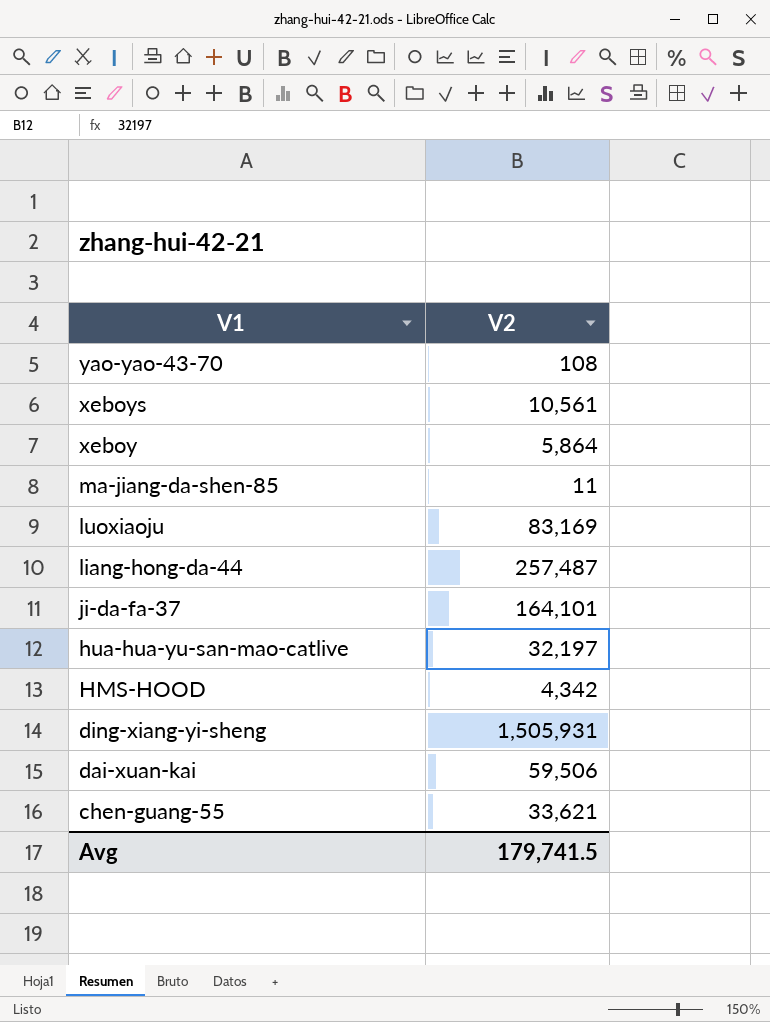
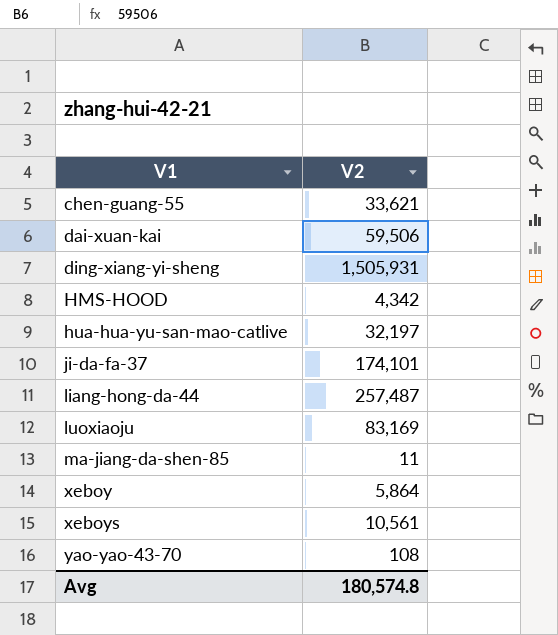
row order: V1 descending -> V1 ascending
ji-da-fa-37 | V2: 164,101 -> 174,101
Avg | V2: 179,741.5 -> 180,574.8

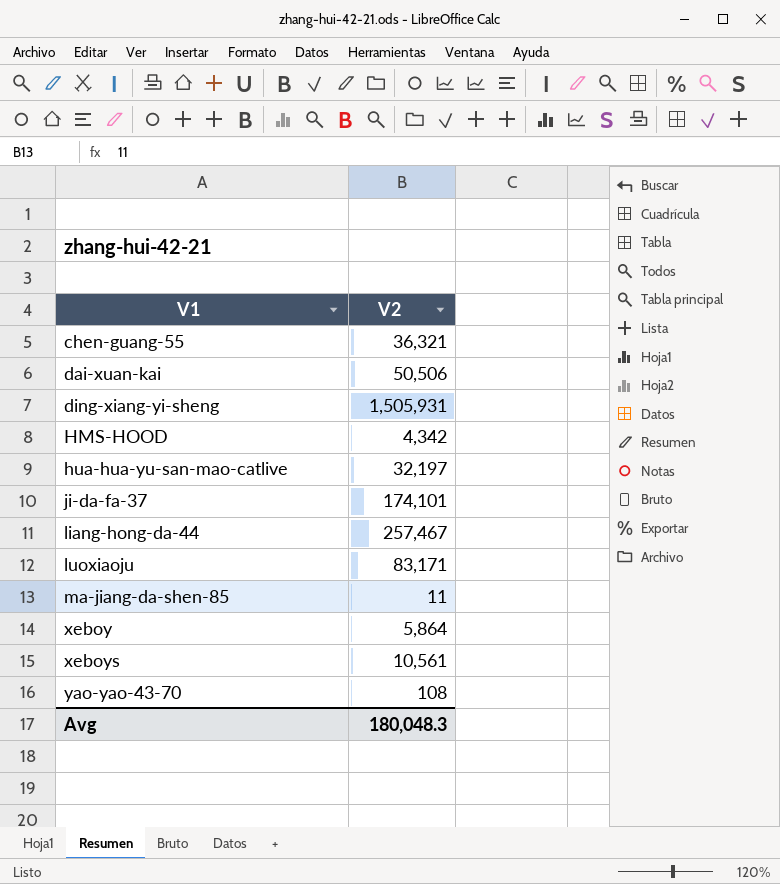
chen-guang-55 | V2: 33,621 -> 36,321
dai-xuan-kai | V2: 59,506 -> 50,506
liang-hong-da-44 | V2: 257,487 -> 257,467
luoxiaoju | V2: 83,169 -> 83,171
Avg | V2: 180,574.8 -> 180,048.3

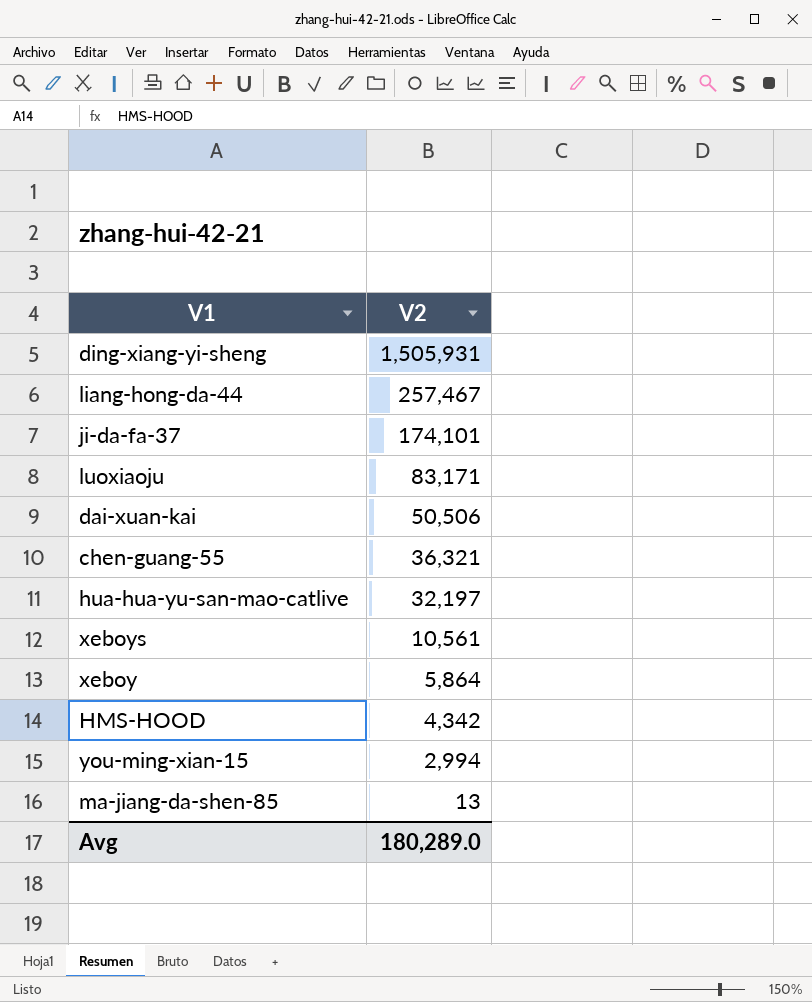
row order: V1 ascending -> V2 descending
row yao-yao-43-70: 108 -> none
row you-ming-xian-15: none -> 2,994
ma-jiang-da-shen-85 | V2: 11 -> 13
Avg | V2: 180,048.3 -> 180,289.0

